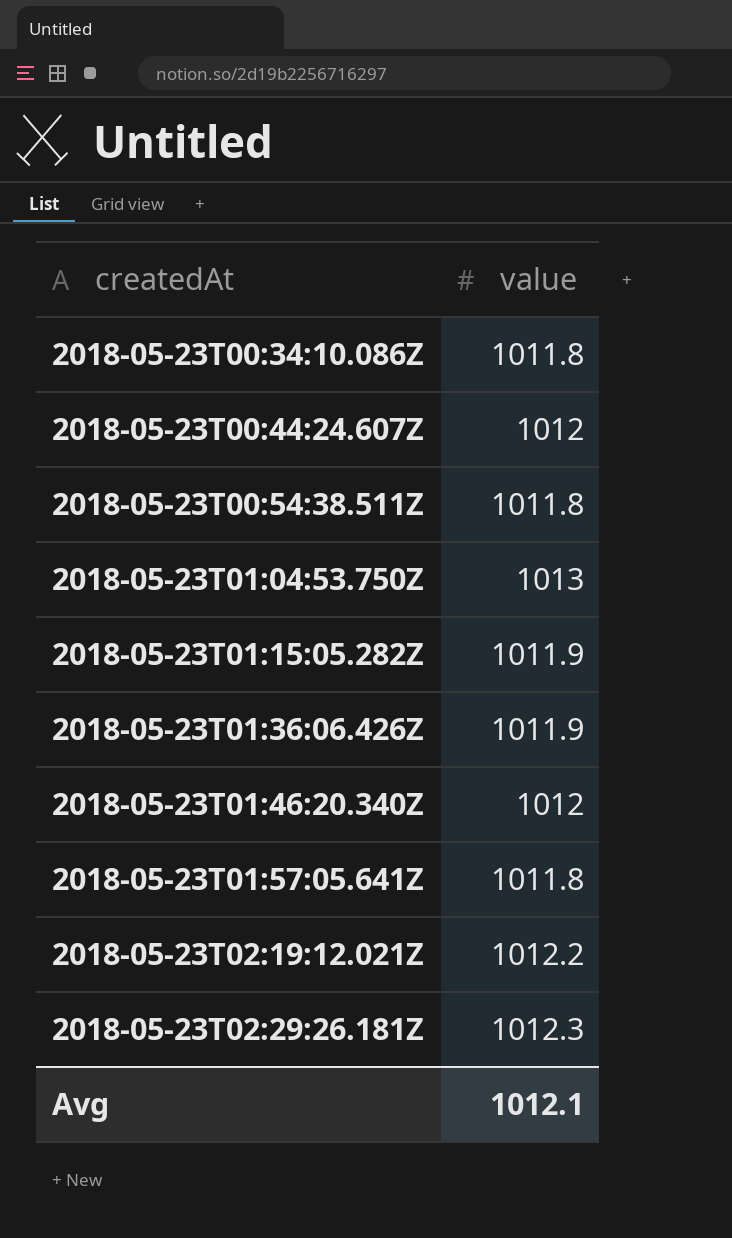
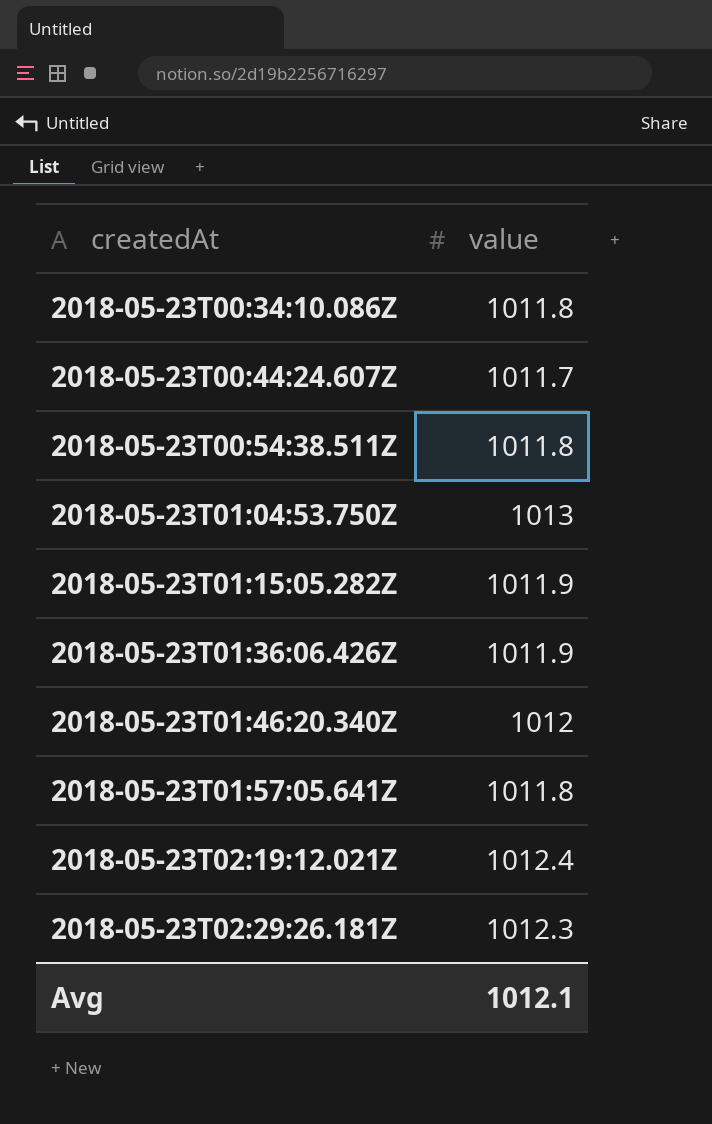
2018-05-23T00:44:24.607Z | value: 1012 -> 1011.7
2018-05-23T02:19:12.021Z | value: 1012.2 -> 1012.4

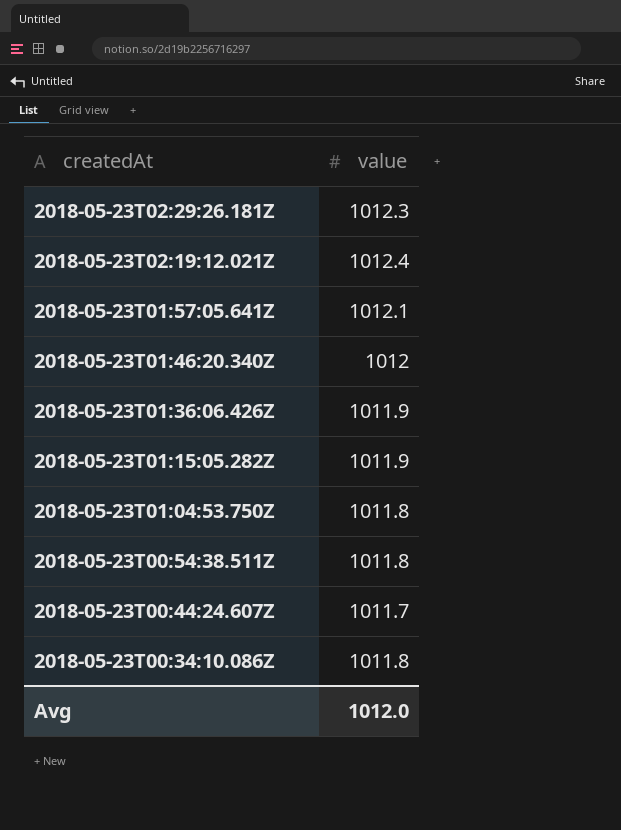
row order: createdAt ascending -> createdAt descending
2018-05-23T01:57:05.641Z | value: 1011.8 -> 1012.1
2018-05-23T01:04:53.750Z | value: 1013 -> 1011.8
Avg | value: 1012.1 -> 1012.0

